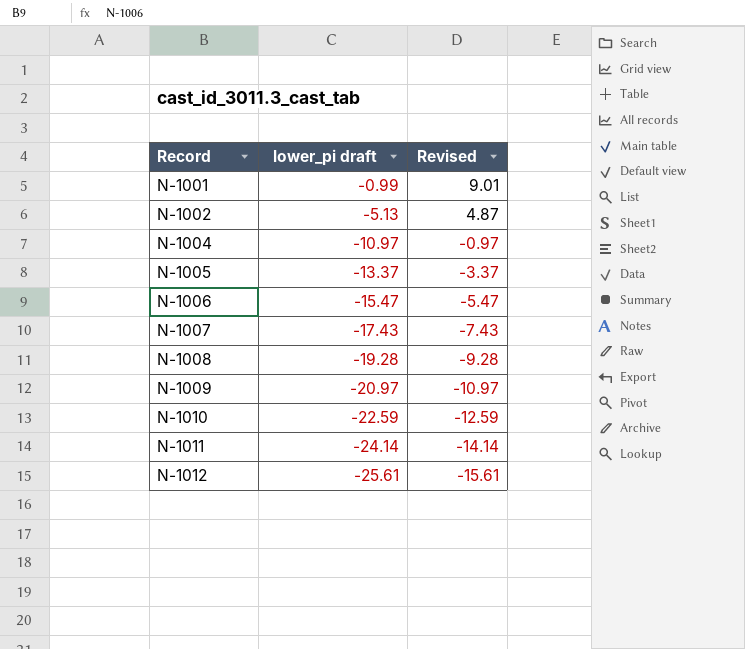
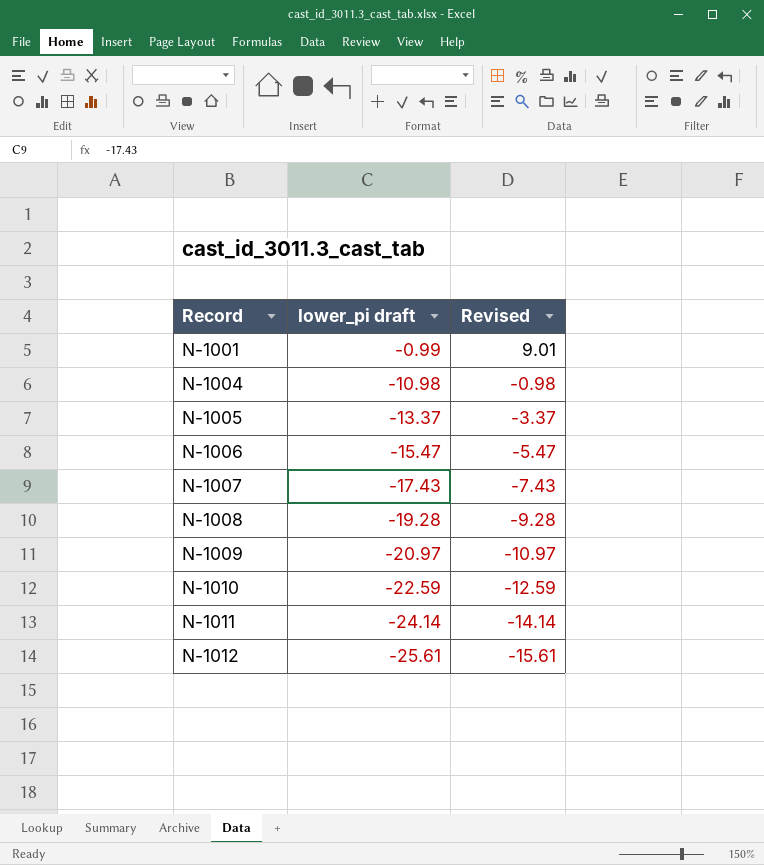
row N-1002: -5.13 | 4.87 -> none
N-1004 | lower_pi draft: -10.97 -> -10.98
N-1004 | Revised: -0.97 -> -0.98

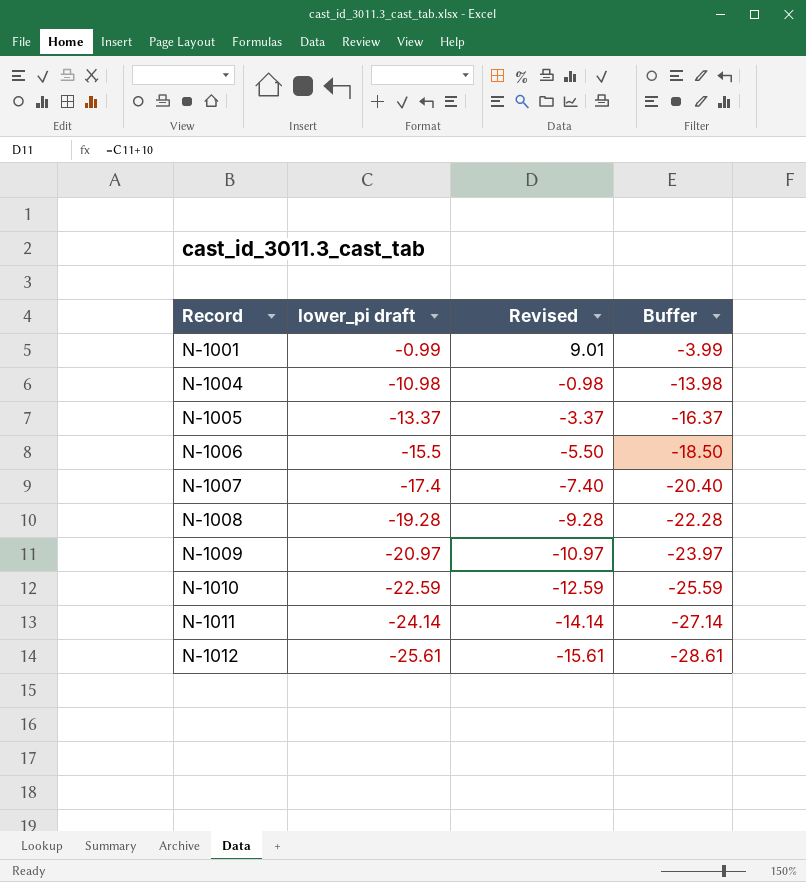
column Buffer | formula: none -> [lower_pi draft] - 3
N-1006 | lower_pi draft: -15.47 -> -15.5
N-1006 | Revised: -5.47 -> -5.50
N-1007 | lower_pi draft: -17.43 -> -17.4
N-1007 | Revised: -7.43 -> -7.40

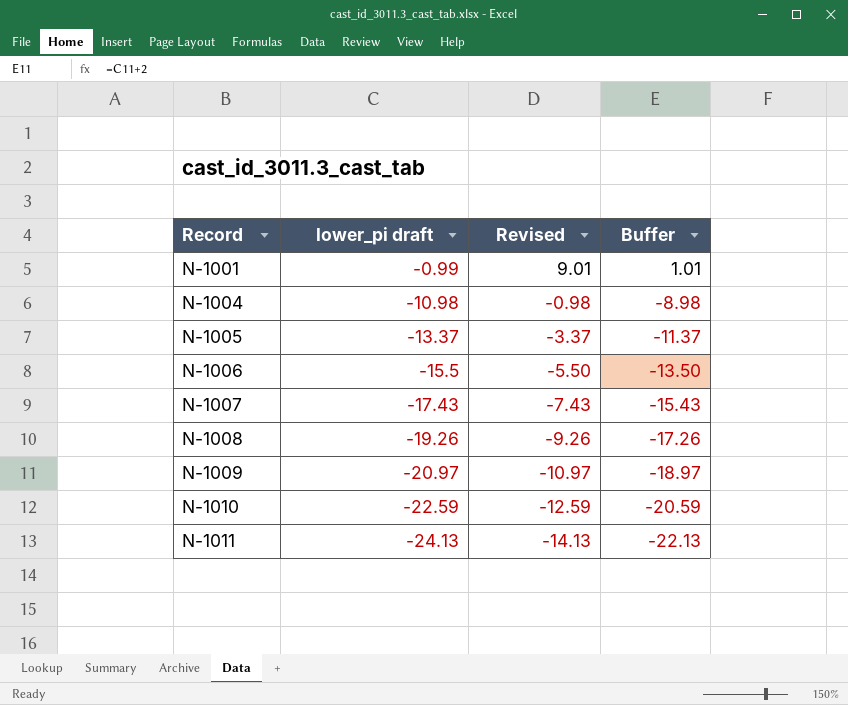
column Buffer | formula: [lower_pi draft] - 3 -> [lower_pi draft] + 2
row N-1012: -25.61 | -15.61 | -28.61 -> none
N-1007 | lower_pi draft: -17.4 -> -17.43
N-1007 | Revised: -7.40 -> -7.43
N-1008 | lower_pi draft: -19.28 -> -19.26
N-1008 | Revised: -9.28 -> -9.26
N-1011 | lower_pi draft: -24.14 -> -24.13
N-1011 | Revised: -14.14 -> -14.13

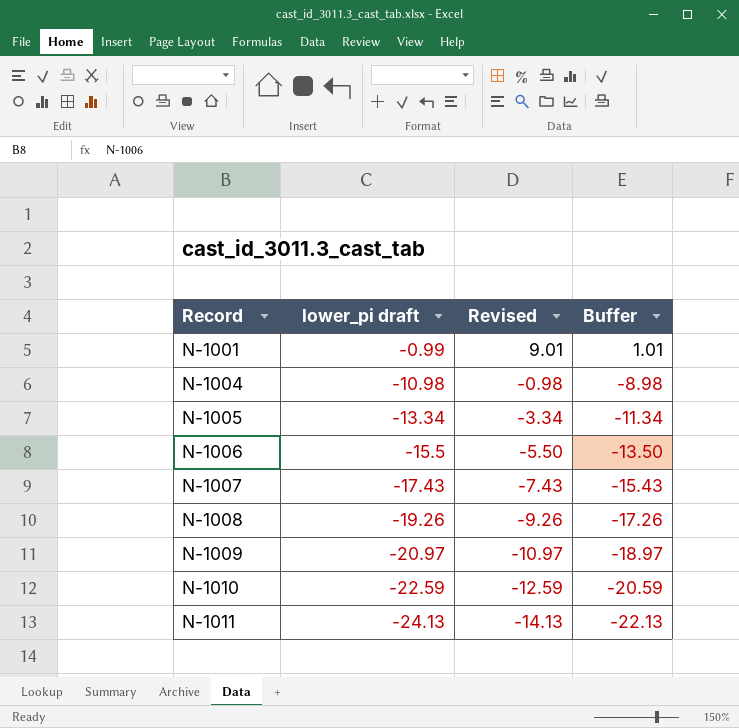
N-1005 | lower_pi draft: -13.37 -> -13.34
N-1005 | Revised: -3.37 -> -3.34
N-1005 | Buffer: -11.37 -> -11.34

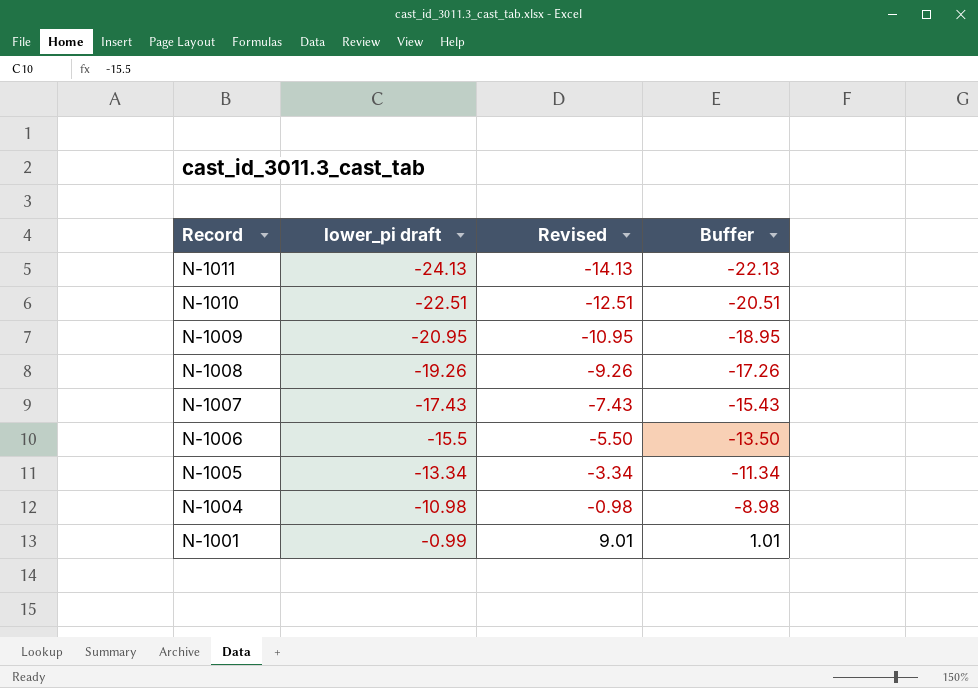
row order: Record ascending -> Record descending
N-1010 | lower_pi draft: -22.59 -> -22.51
N-1010 | Revised: -12.59 -> -12.51
N-1010 | Buffer: -20.59 -> -20.51
N-1009 | lower_pi draft: -20.97 -> -20.95
N-1009 | Revised: -10.97 -> -10.95
N-1009 | Buffer: -18.97 -> -18.95

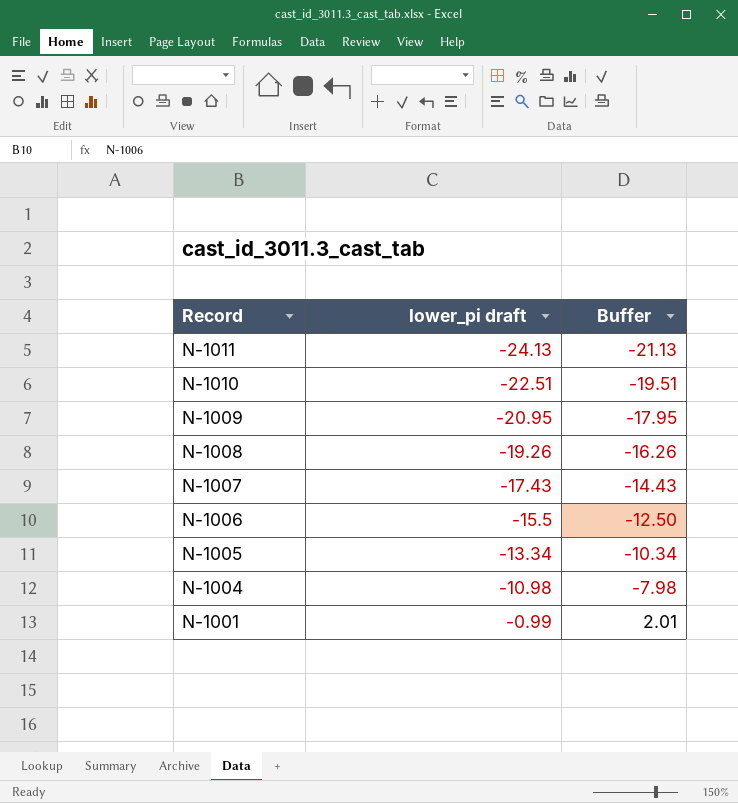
column Revised | formula: [lower_pi draft] + 10 -> none
column Buffer | formula: [lower_pi draft] + 2 -> [lower_pi draft] + 3

